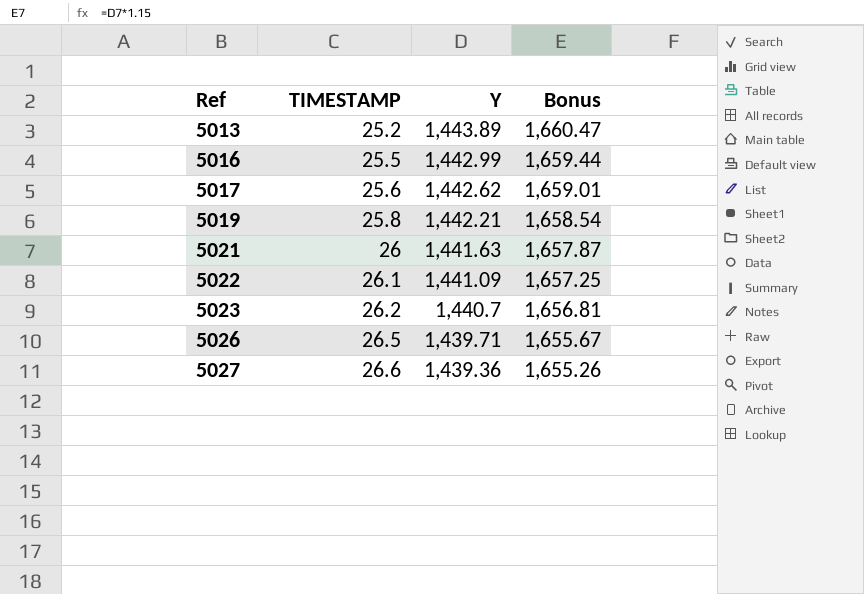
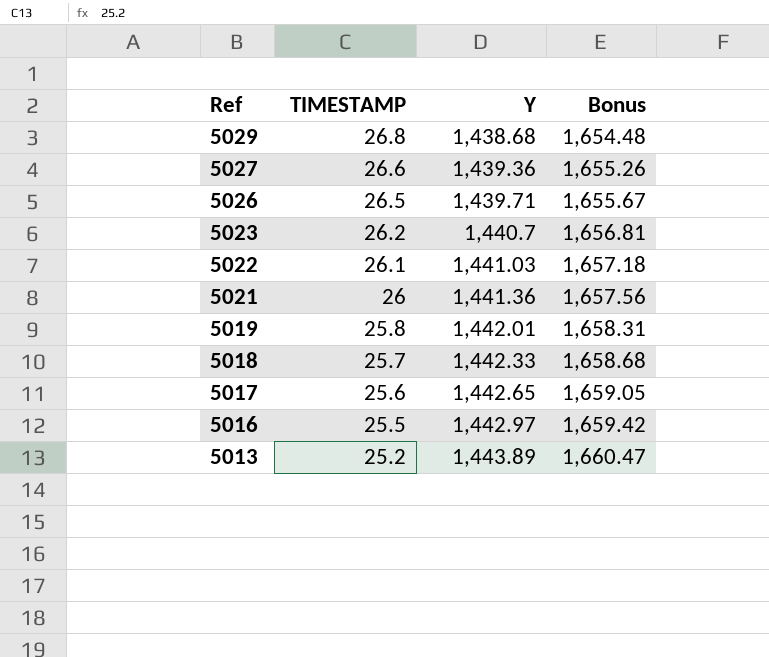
row order: Ref ascending -> Ref descending
row 5029: none -> 26.8 | 1,438.68 | 1,654.48
5022 | Y: 1,441.09 -> 1,441.03
5022 | Bonus: 1,657.25 -> 1,657.18
5021 | Y: 1,441.63 -> 1,441.36
5021 | Bonus: 1,657.87 -> 1,657.56
5019 | Y: 1,442.21 -> 1,442.01
5019 | Bonus: 1,658.54 -> 1,658.31
row 5018: none -> 25.7 | 1,442.33 | 1,658.68
5017 | Y: 1,442.62 -> 1,442.65
5017 | Bonus: 1,659.01 -> 1,659.05
5016 | Y: 1,442.99 -> 1,442.97
5016 | Bonus: 1,659.44 -> 1,659.42

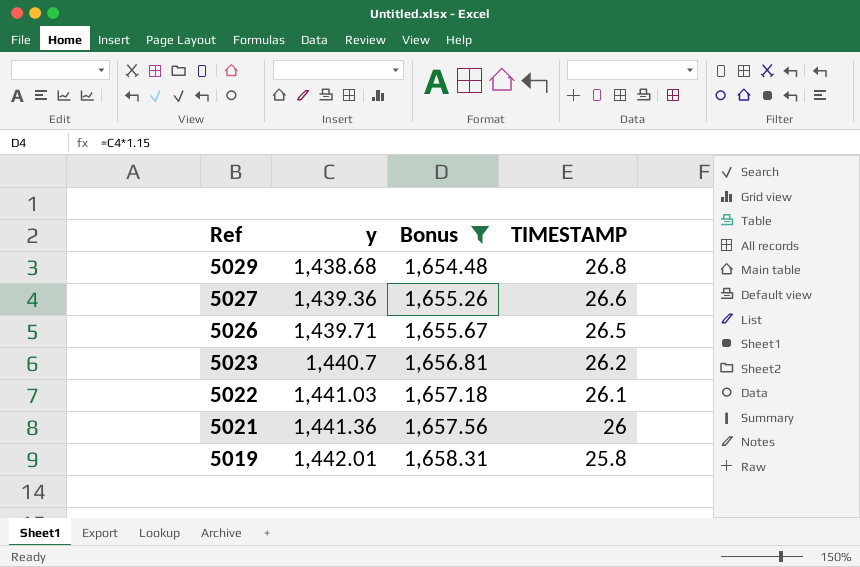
filter: none -> Bonus <= 1,658.31
column name: Y -> y
column TIMESTAMP | position: 2 -> 4

